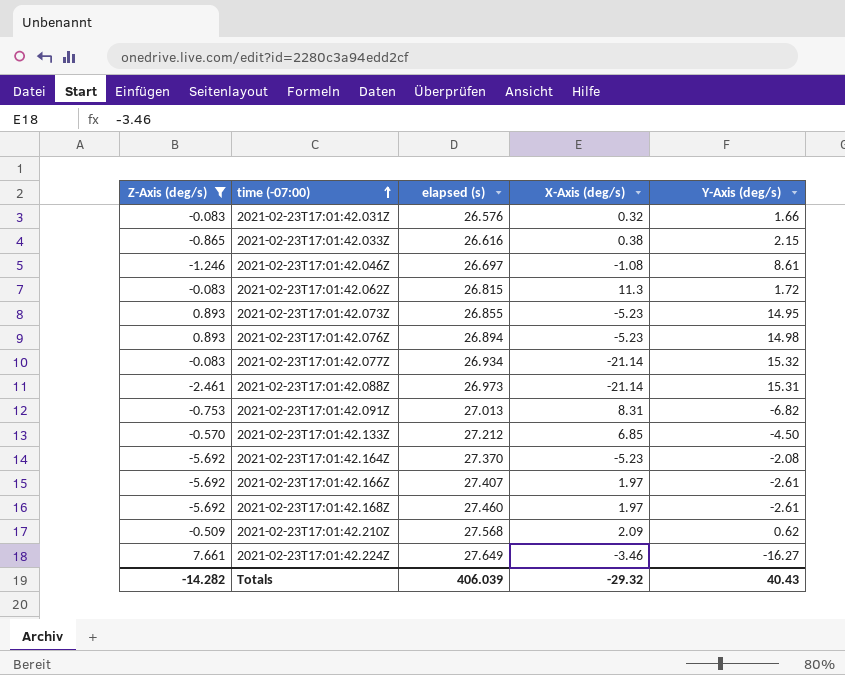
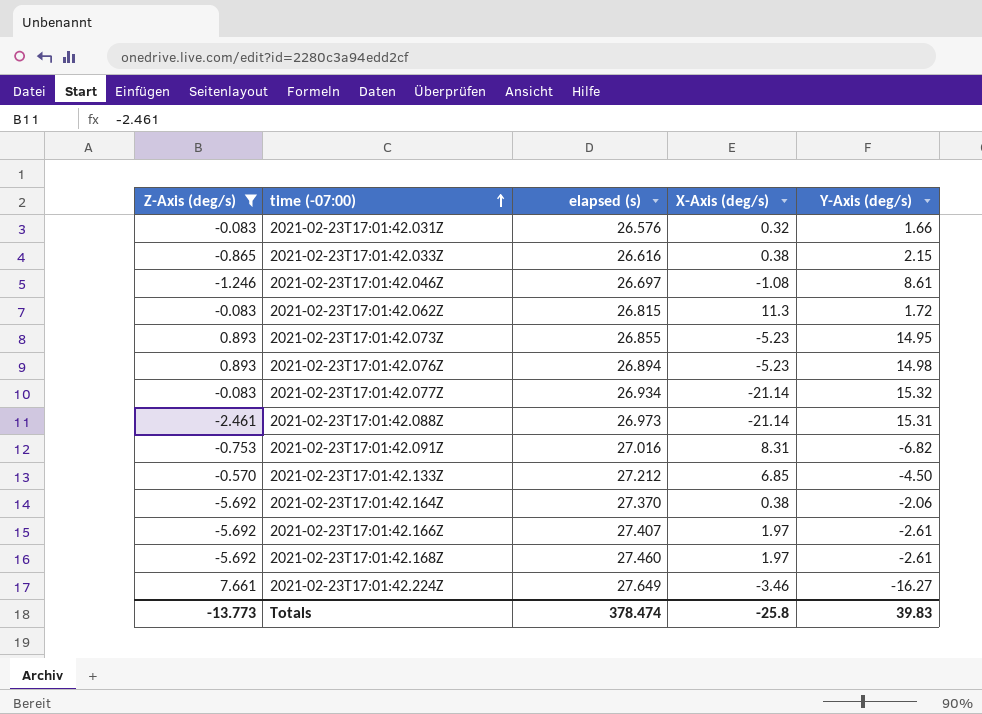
row 2021-02-23T17:01:42.210Z: -0.509 | 27.568 | 2.09 | 0.62 -> none
2021-02-23T17:01:42.091Z | elapsed (s): 27.013 -> 27.016
2021-02-23T17:01:42.164Z | X-Axis (deg/s): -5.23 -> 0.38
2021-02-23T17:01:42.164Z | Y-Axis (deg/s): -2.08 -> -2.06
Totals | Z-Axis (deg/s): -14.282 -> -13.773
Totals | elapsed (s): 406.039 -> 378.474
Totals | X-Axis (deg/s): -29.32 -> -25.8
Totals | Y-Axis (deg/s): 40.43 -> 39.83

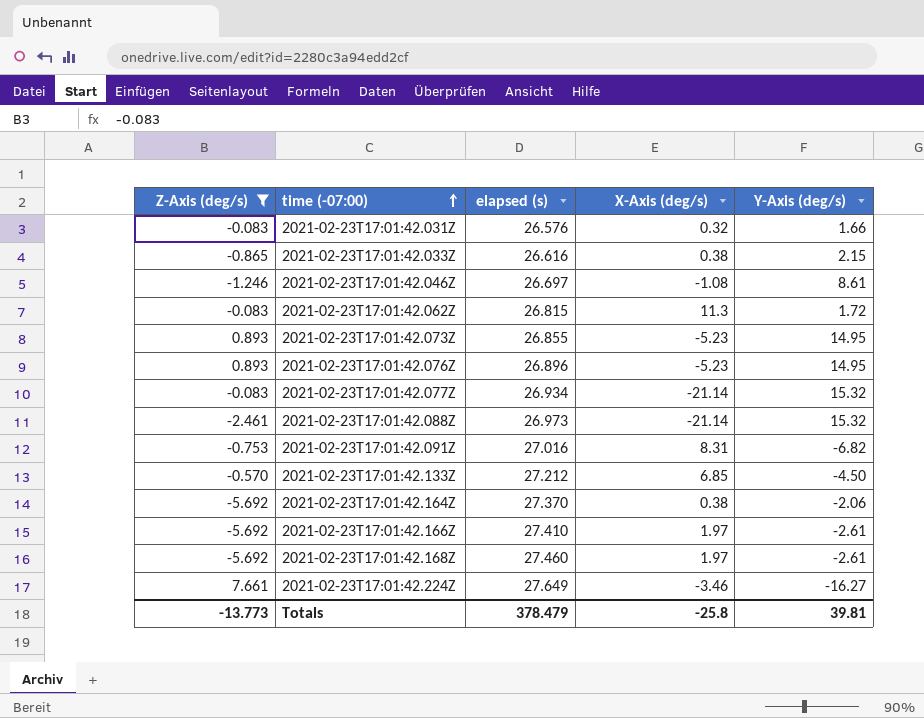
2021-02-23T17:01:42.076Z | elapsed (s): 26.894 -> 26.896
2021-02-23T17:01:42.076Z | Y-Axis (deg/s): 14.98 -> 14.95
2021-02-23T17:01:42.088Z | Y-Axis (deg/s): 15.31 -> 15.32
2021-02-23T17:01:42.166Z | elapsed (s): 27.407 -> 27.410
Totals | elapsed (s): 378.474 -> 378.479
Totals | Y-Axis (deg/s): 39.83 -> 39.81

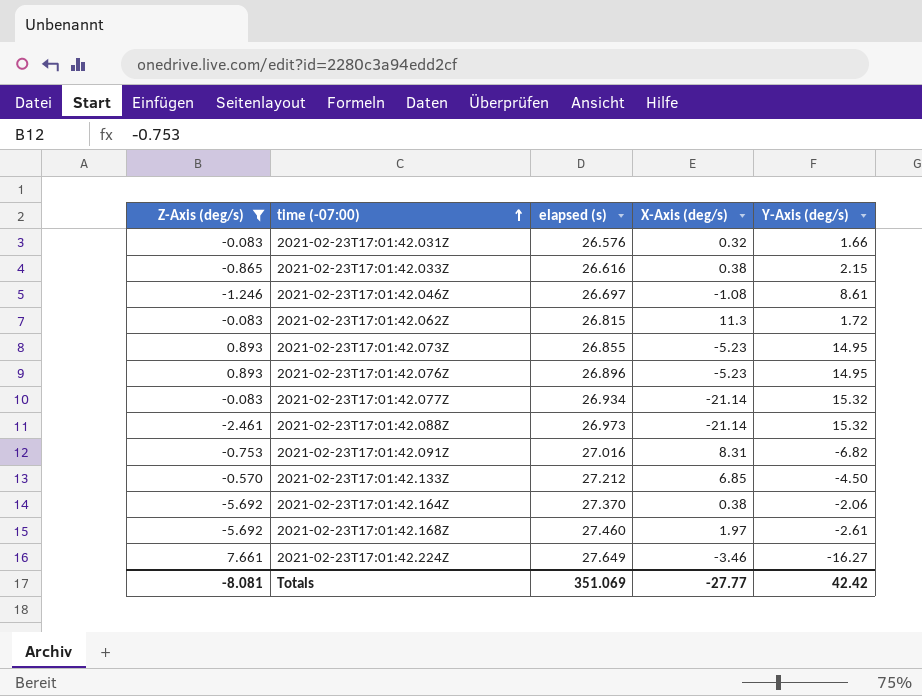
row 2021-02-23T17:01:42.166Z: -5.692 | 27.410 | 1.97 | -2.61 -> none
Totals | Z-Axis (deg/s): -13.773 -> -8.081
Totals | elapsed (s): 378.479 -> 351.069
Totals | X-Axis (deg/s): -25.8 -> -27.77
Totals | Y-Axis (deg/s): 39.81 -> 42.42

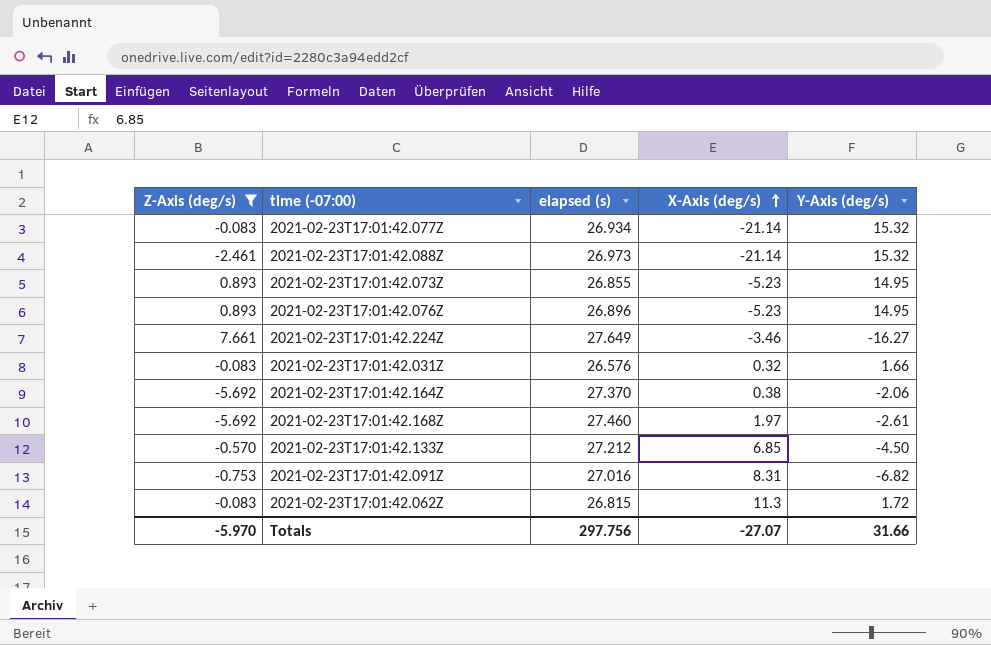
row order: time (-07:00) ascending -> X-Axis (deg/s) ascending
row 2021-02-23T17:01:42.033Z: -0.865 | 26.616 | 0.38 | 2.15 -> none
row 2021-02-23T17:01:42.046Z: -1.246 | 26.697 | -1.08 | 8.61 -> none
Totals | Z-Axis (deg/s): -8.081 -> -5.970
Totals | elapsed (s): 351.069 -> 297.756
Totals | X-Axis (deg/s): -27.77 -> -27.07
Totals | Y-Axis (deg/s): 42.42 -> 31.66

